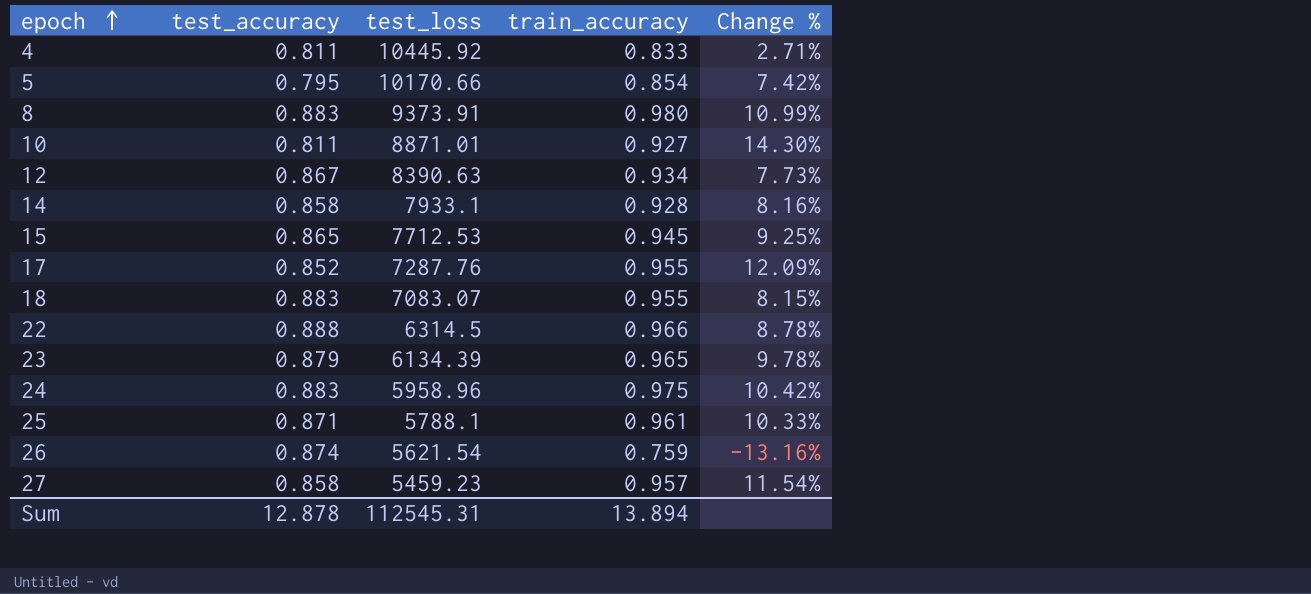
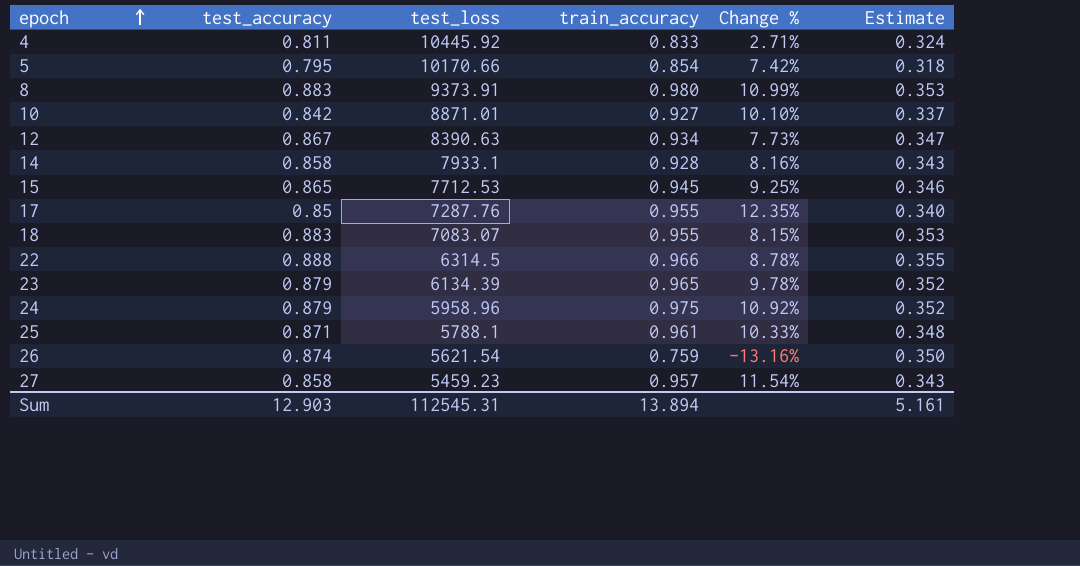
column Estimate | formula: none -> [test_accuracy] * 0.4
10 | test_accuracy: 0.811 -> 0.842
10 | Change %: 14.30% -> 10.10%
17 | test_accuracy: 0.852 -> 0.85
17 | Change %: 12.09% -> 12.35%
24 | test_accuracy: 0.883 -> 0.879
24 | Change %: 10.42% -> 10.92%
Sum | test_accuracy: 12.878 -> 12.903

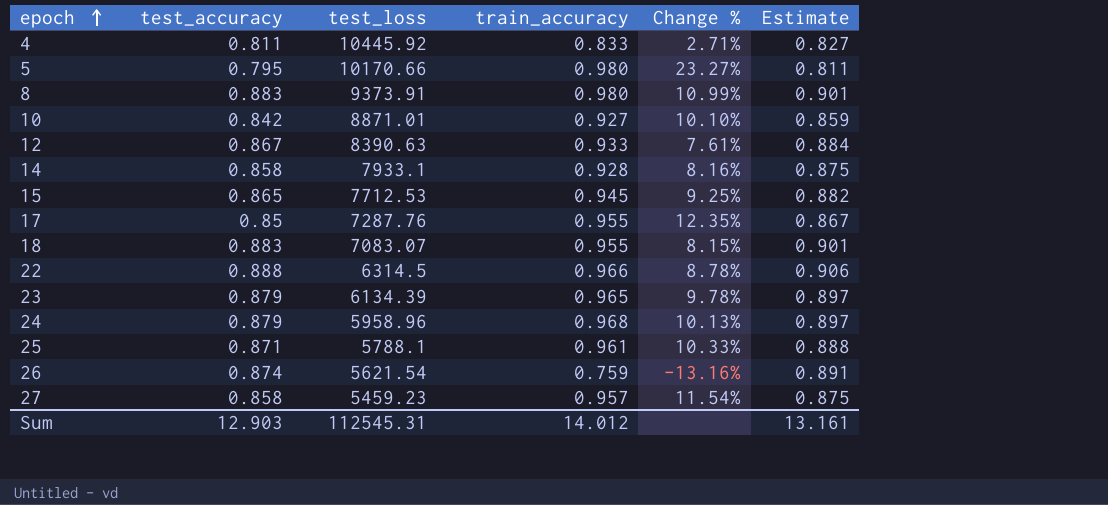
column Estimate | formula: [test_accuracy] * 0.4 -> [test_accuracy] * 1.02
5 | train_accuracy: 0.854 -> 0.980
5 | Change %: 7.42% -> 23.27%
12 | train_accuracy: 0.934 -> 0.933
12 | Change %: 7.73% -> 7.61%
24 | train_accuracy: 0.975 -> 0.968
24 | Change %: 10.92% -> 10.13%
Sum | train_accuracy: 13.894 -> 14.012
Sum | Estimate: 5.161 -> 13.161

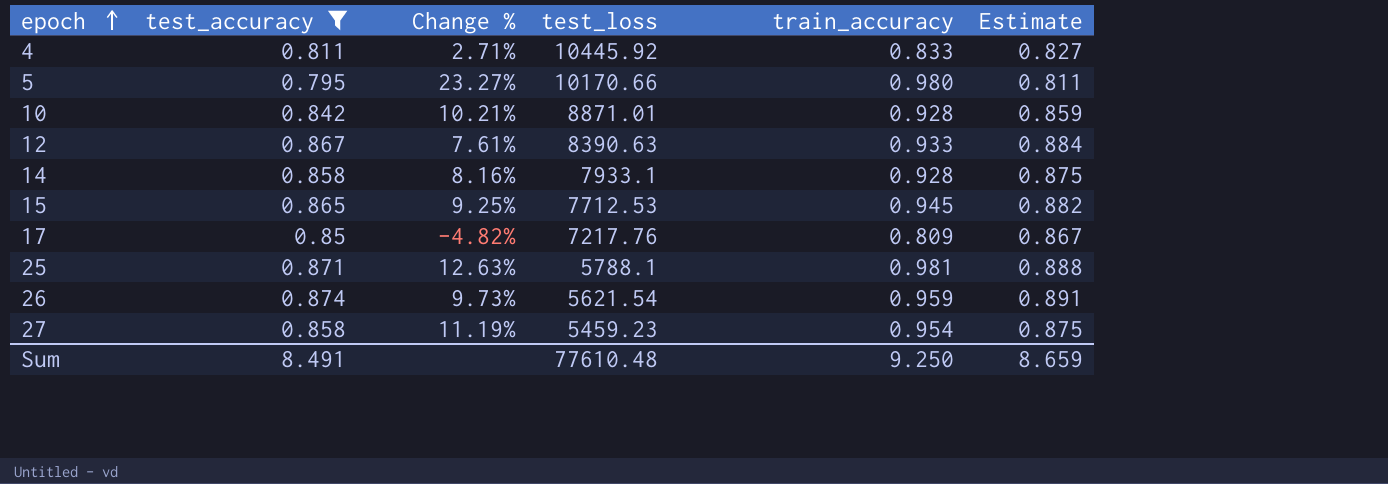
filter: none -> test_accuracy <= 0.874
column Change % | position: 5 -> 3
10 | Change %: 10.10% -> 10.21%
10 | train_accuracy: 0.927 -> 0.928
17 | Change %: 12.35% -> -4.82%
17 | test_loss: 7287.76 -> 7217.76
17 | train_accuracy: 0.955 -> 0.809
25 | Change %: 10.33% -> 12.63%
25 | train_accuracy: 0.961 -> 0.981
26 | Change %: -13.16% -> 9.73%
26 | train_accuracy: 0.759 -> 0.959
27 | Change %: 11.54% -> 11.19%
27 | train_accuracy: 0.957 -> 0.954
Sum | test_accuracy: 12.903 -> 8.491
Sum | test_loss: 112545.31 -> 77610.48
Sum | train_accuracy: 14.012 -> 9.250
Sum | Estimate: 13.161 -> 8.659

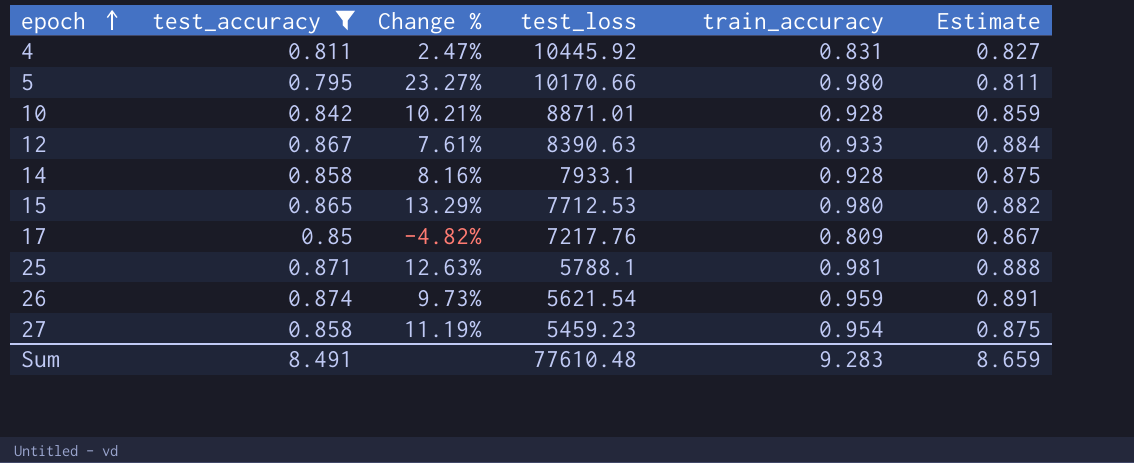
4 | Change %: 2.71% -> 2.47%
4 | train_accuracy: 0.833 -> 0.831
15 | Change %: 9.25% -> 13.29%
15 | train_accuracy: 0.945 -> 0.980
Sum | train_accuracy: 9.250 -> 9.283

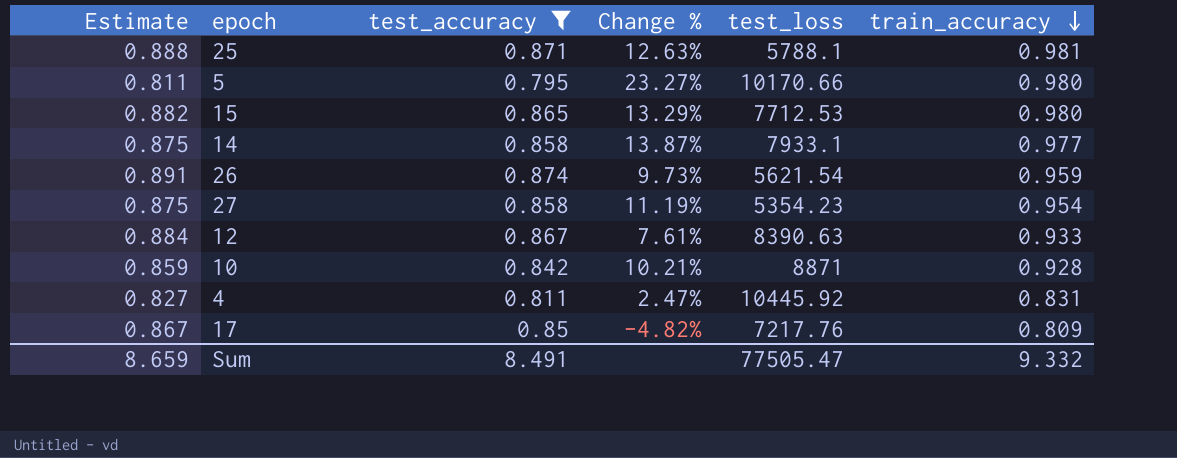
row order: epoch ascending -> train_accuracy descending
column Estimate | position: 6 -> 1
14 | Change %: 8.16% -> 13.87%
14 | train_accuracy: 0.928 -> 0.977
27 | test_loss: 5459.23 -> 5354.23
10 | test_loss: 8871.01 -> 8871
Sum | test_loss: 77610.48 -> 77505.47
Sum | train_accuracy: 9.283 -> 9.332

